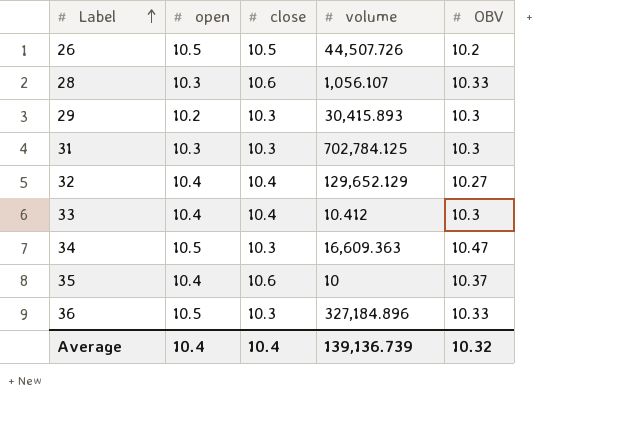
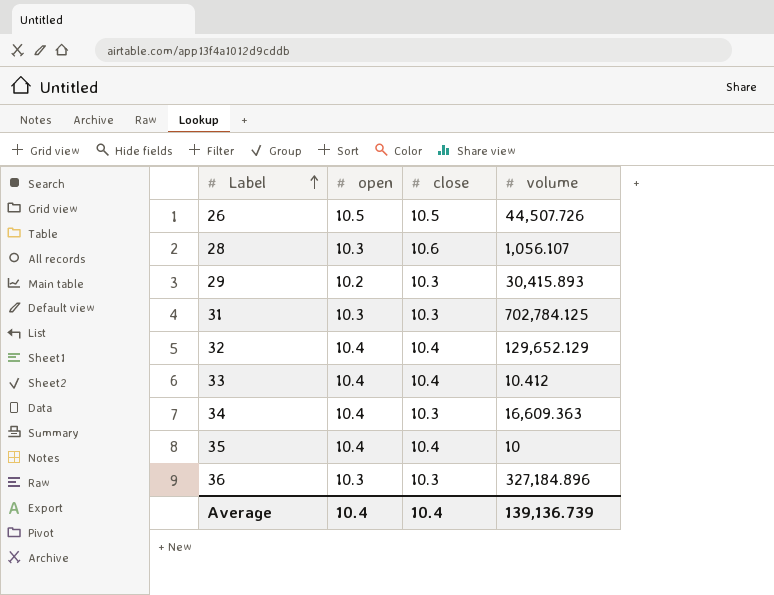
column OBV | position: 5 -> none
34 | open: 10.5 -> 10.4
35 | close: 10.6 -> 10.4
36 | open: 10.5 -> 10.3

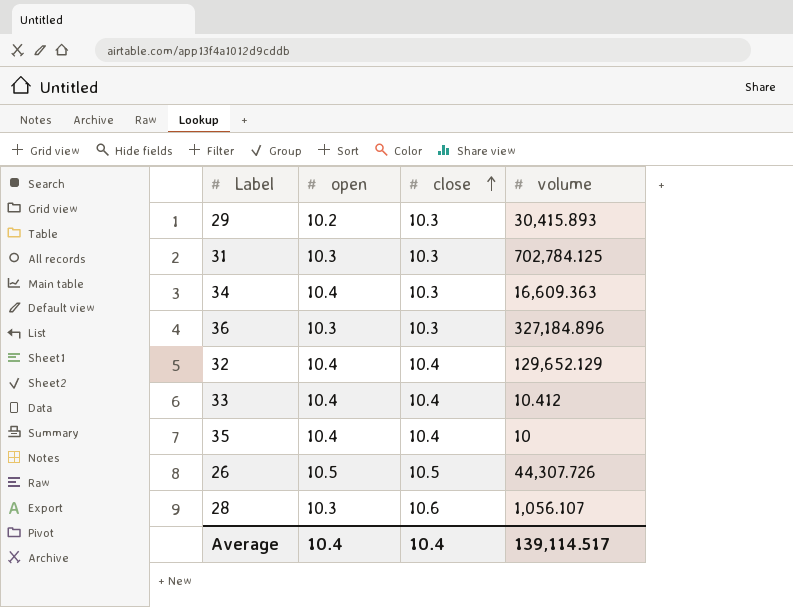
row order: Label ascending -> close ascending
26 | volume: 44,507.726 -> 44,307.726
Average | volume: 139,136.739 -> 139,114.517

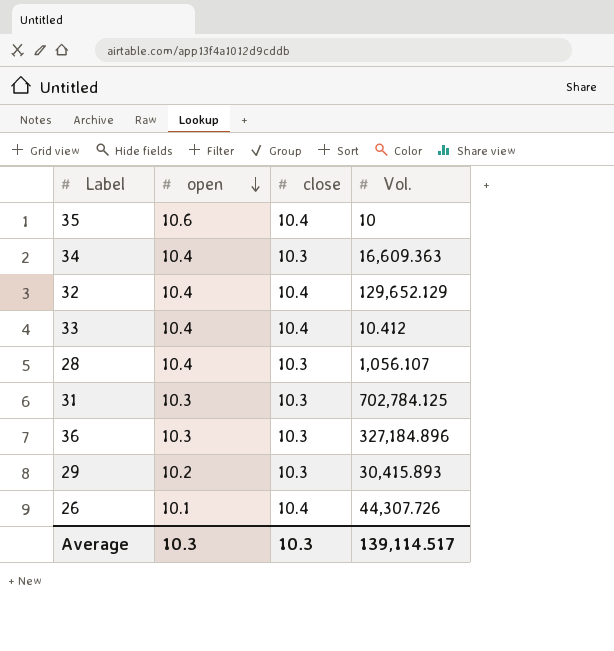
row order: close ascending -> open descending
column name: volume -> Vol.
35 | open: 10.4 -> 10.6
28 | open: 10.3 -> 10.4
28 | close: 10.6 -> 10.3
26 | open: 10.5 -> 10.1
26 | close: 10.5 -> 10.4
Average | open: 10.4 -> 10.3
Average | close: 10.4 -> 10.3

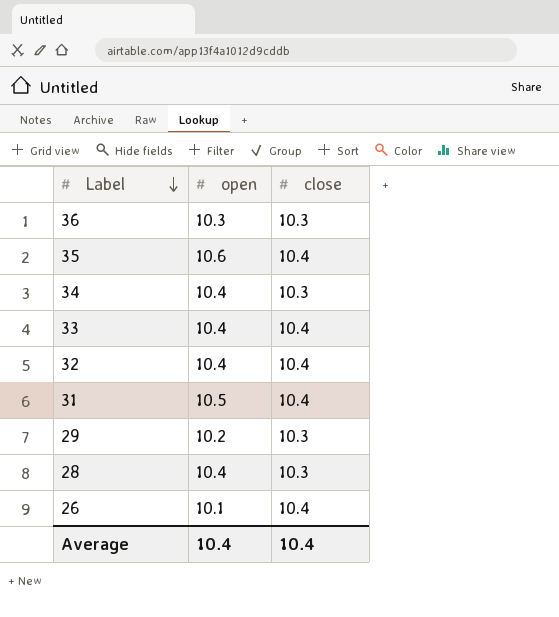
row order: open descending -> Label descending
column Vol. | position: 4 -> none
31 | open: 10.3 -> 10.5
31 | close: 10.3 -> 10.4
Average | open: 10.3 -> 10.4
Average | close: 10.3 -> 10.4

